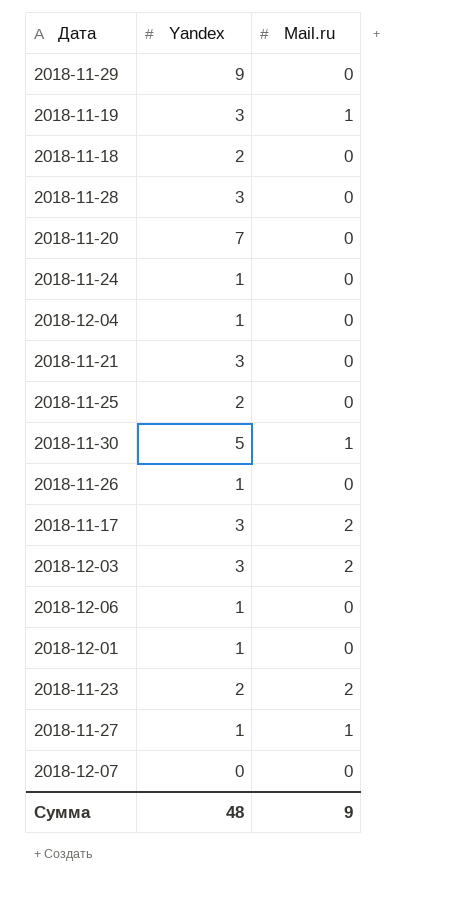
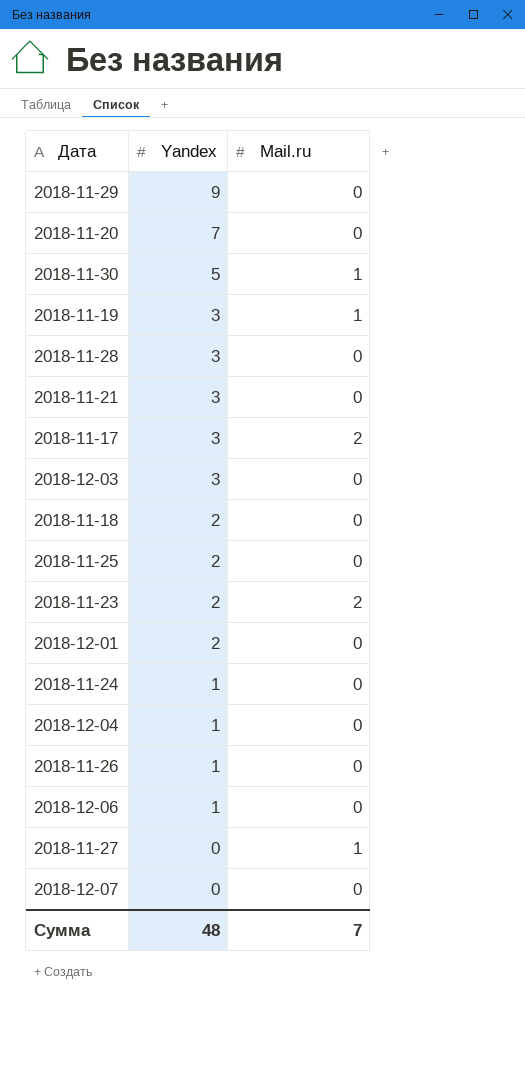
row order: none -> Yandex descending
2018-12-03 | Mail.ru: 2 -> 0
2018-12-01 | Yandex: 1 -> 2
2018-11-27 | Yandex: 1 -> 0
Сумма | Mail.ru: 9 -> 7

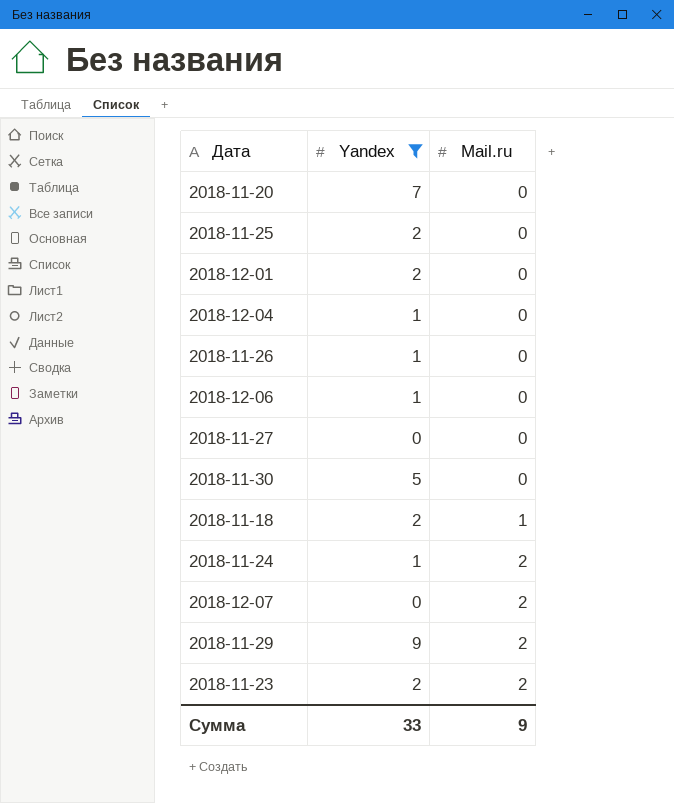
filter: none -> Yandex != 3
row order: Yandex descending -> Mail.ru ascending
2018-11-27 | Mail.ru: 1 -> 0
2018-11-30 | Mail.ru: 1 -> 0
2018-11-18 | Mail.ru: 0 -> 1
2018-11-24 | Mail.ru: 0 -> 2
2018-12-07 | Mail.ru: 0 -> 2
2018-11-29 | Mail.ru: 0 -> 2
Сумма | Yandex: 48 -> 33
Сумма | Mail.ru: 7 -> 9

